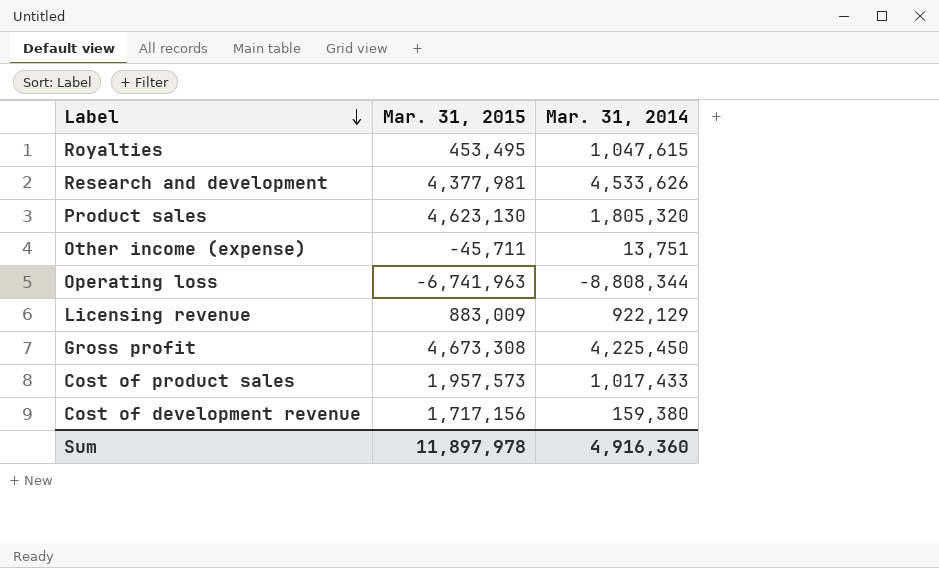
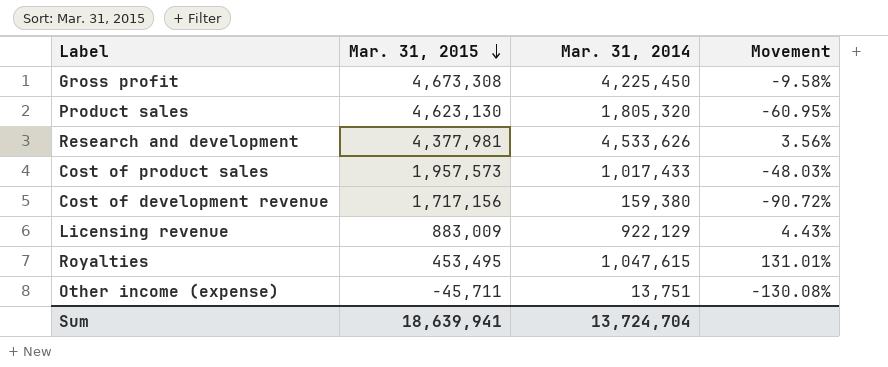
row order: Label descending -> Mar. 31, 2015 descending
column Movement | formula: none -> ([Mar. 31, 2014] - [Mar. 31, 2015]) / [Mar. 31, 2015]
row Operating loss: -6,741,963 | -8,808,344 -> none
Sum | Mar. 31, 2015: 11,897,978 -> 18,639,941
Sum | Mar. 31, 2014: 4,916,360 -> 13,724,704

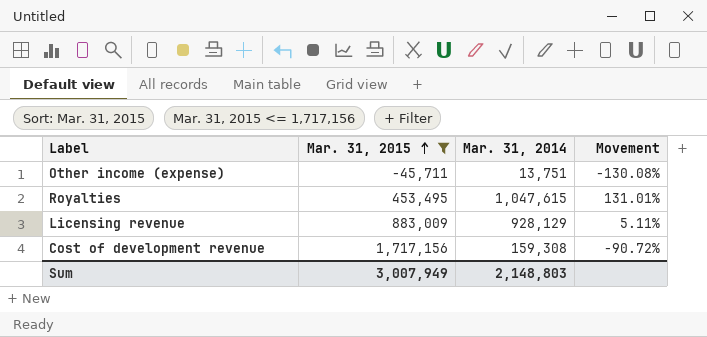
filter: none -> Mar. 31, 2015 <= 1,717,156
row order: Mar. 31, 2015 descending -> Mar. 31, 2015 ascending
Licensing revenue | Mar. 31, 2014: 922,129 -> 928,129
Licensing revenue | Movement: 4.43% -> 5.11%
Cost of development revenue | Mar. 31, 2014: 159,380 -> 159,308
Sum | Mar. 31, 2015: 18,639,941 -> 3,007,949
Sum | Mar. 31, 2014: 13,724,704 -> 2,148,803

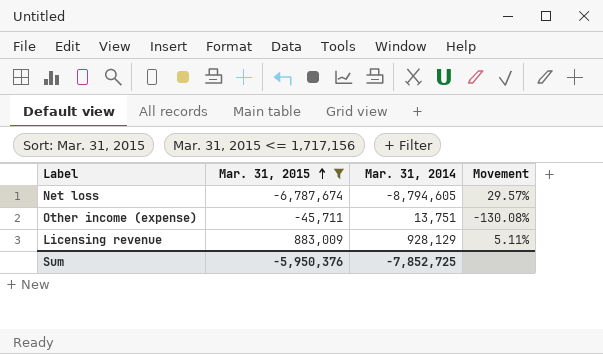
row Royalties: 453,495 | 1,047,615 | 131.01% -> none
row Cost of development revenue: 1,717,156 | 159,308 | -90.72% -> none
row Net loss: none -> -6,787,674 | -8,794,605 | 29.57%
Sum | Mar. 31, 2015: 3,007,949 -> -5,950,376
Sum | Mar. 31, 2014: 2,148,803 -> -7,852,725

